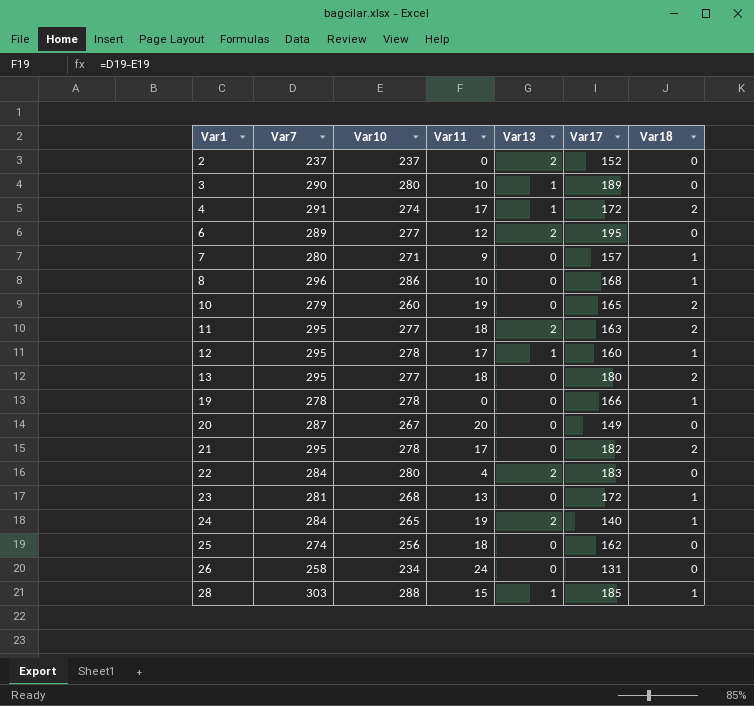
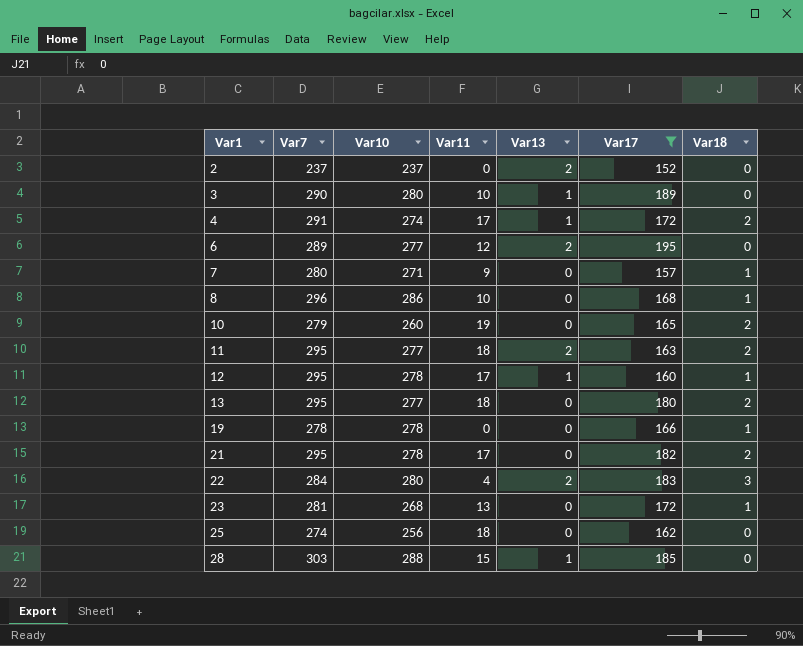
filter: none -> Var17 >= 152
22 | Var18: 0 -> 3
28 | Var18: 1 -> 0

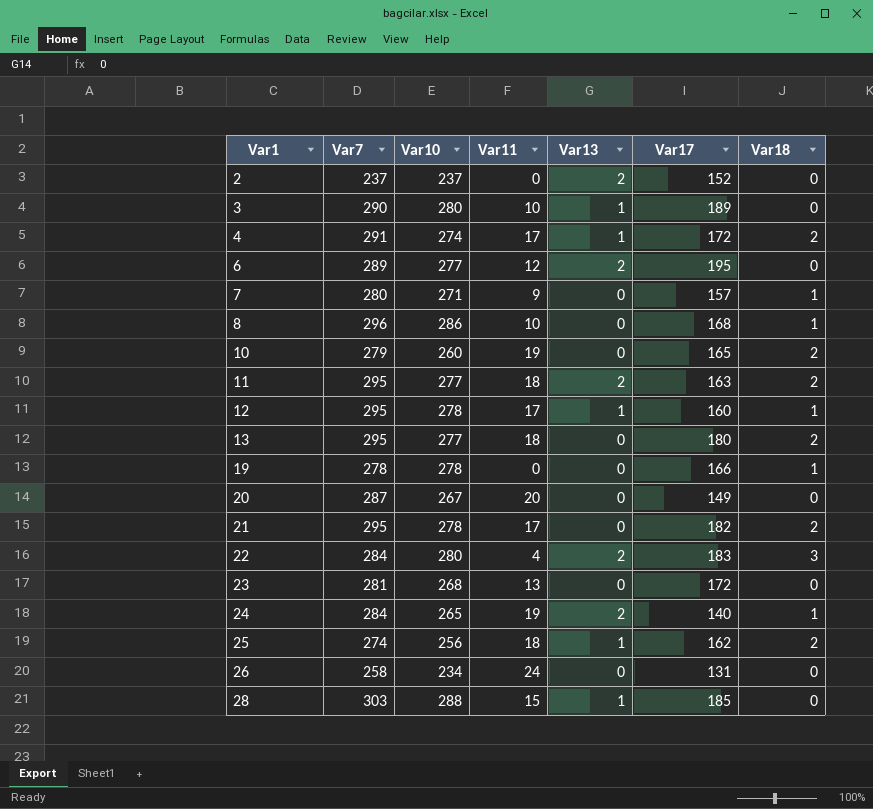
filter: Var17 >= 152 -> none
23 | Var18: 1 -> 0
25 | Var13: 0 -> 1
25 | Var18: 0 -> 2

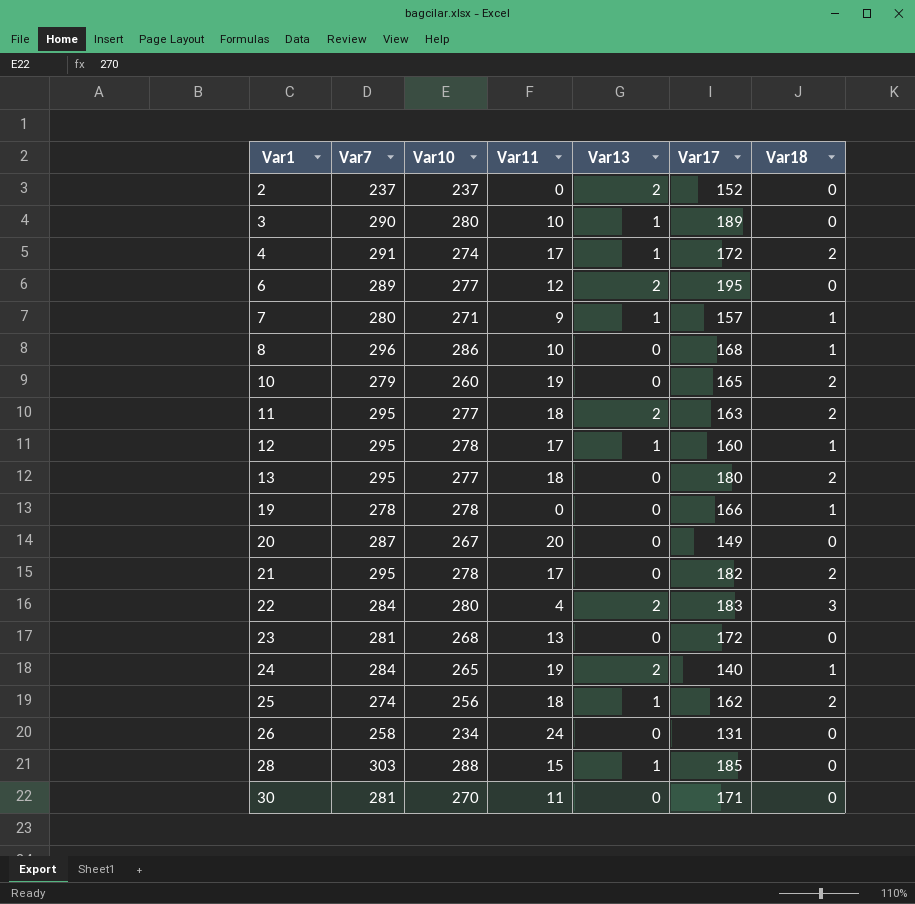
7 | Var13: 0 -> 1
row 30: none -> 281 | 270 | 11 | 0 | 171 | 0

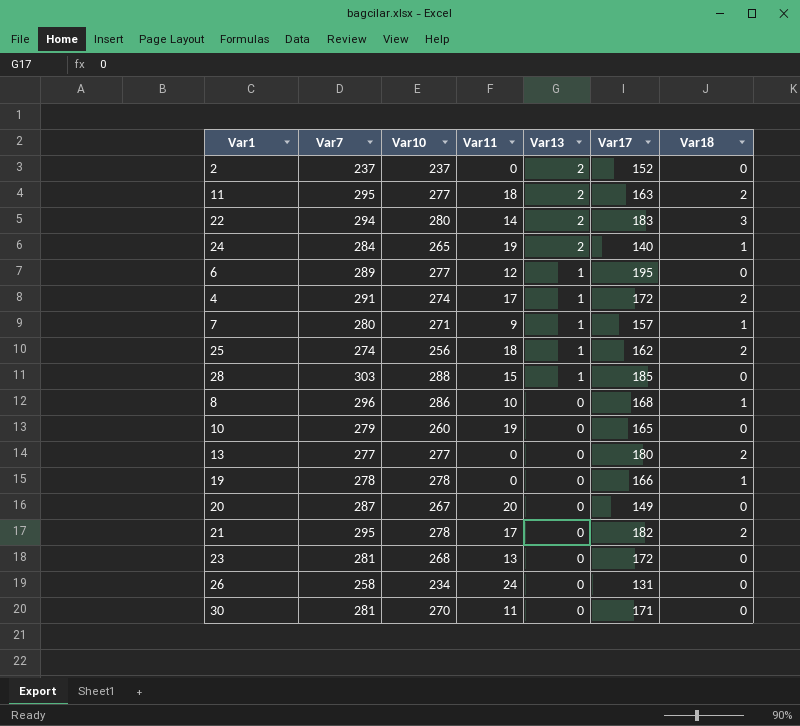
row order: Var1 ascending -> Var13 descending
row 3: 290 | 280 | 10 | 1 | 189 | 0 -> none
row 12: 295 | 278 | 17 | 1 | 160 | 1 -> none
22 | Var7: 284 -> 294
22 | Var11: 4 -> 14
6 | Var13: 2 -> 1
10 | Var18: 2 -> 0
13 | Var7: 295 -> 277
13 | Var11: 18 -> 0

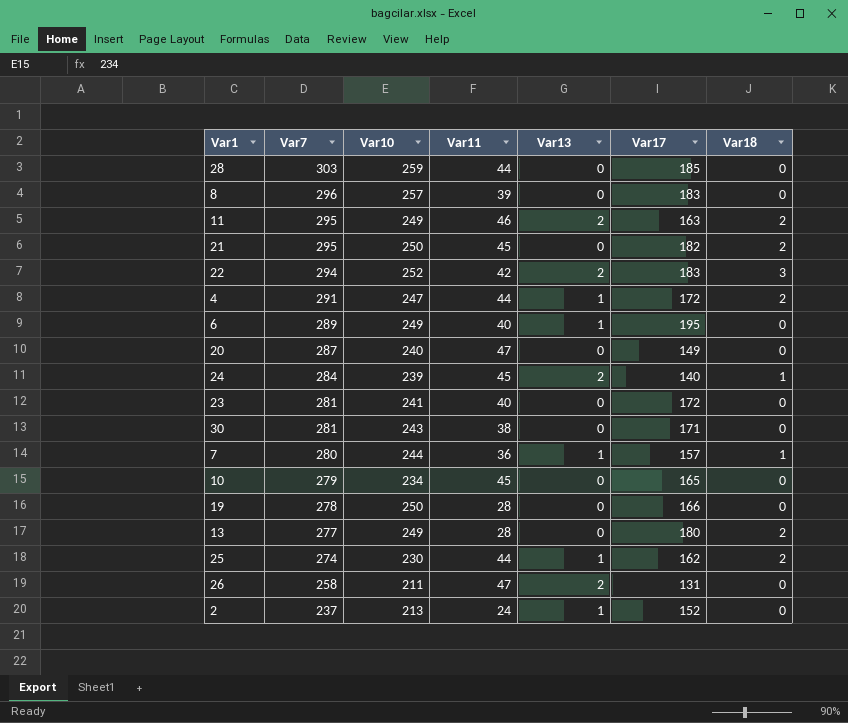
row order: Var13 descending -> Var7 descending
28 | Var10: 288 -> 259
28 | Var11: 15 -> 44
28 | Var13: 1 -> 0
8 | Var10: 286 -> 257
8 | Var11: 10 -> 39
8 | Var17: 168 -> 183
8 | Var18: 1 -> 0
11 | Var10: 277 -> 249
11 | Var11: 18 -> 46
21 | Var10: 278 -> 250
21 | Var11: 17 -> 45
22 | Var10: 280 -> 252
22 | Var11: 14 -> 42
4 | Var10: 274 -> 247
4 | Var11: 17 -> 44
6 | Var10: 277 -> 249
6 | Var11: 12 -> 40
20 | Var10: 267 -> 240
20 | Var11: 20 -> 47
24 | Var10: 265 -> 239
24 | Var11: 19 -> 45
23 | Var10: 268 -> 241
23 | Var11: 13 -> 40
30 | Var10: 270 -> 243
30 | Var11: 11 -> 38
7 | Var10: 271 -> 244
7 | Var11: 9 -> 36
10 | Var10: 260 -> 234
10 | Var11: 19 -> 45
19 | Var10: 278 -> 250
19 | Var11: 0 -> 28
19 | Var18: 1 -> 0
13 | Var10: 277 -> 249
13 | Var11: 0 -> 28
25 | Var10: 256 -> 230
25 | Var11: 18 -> 44
26 | Var10: 234 -> 211
26 | Var11: 24 -> 47
26 | Var13: 0 -> 2
2 | Var10: 237 -> 213
2 | Var11: 0 -> 24
2 | Var13: 2 -> 1

